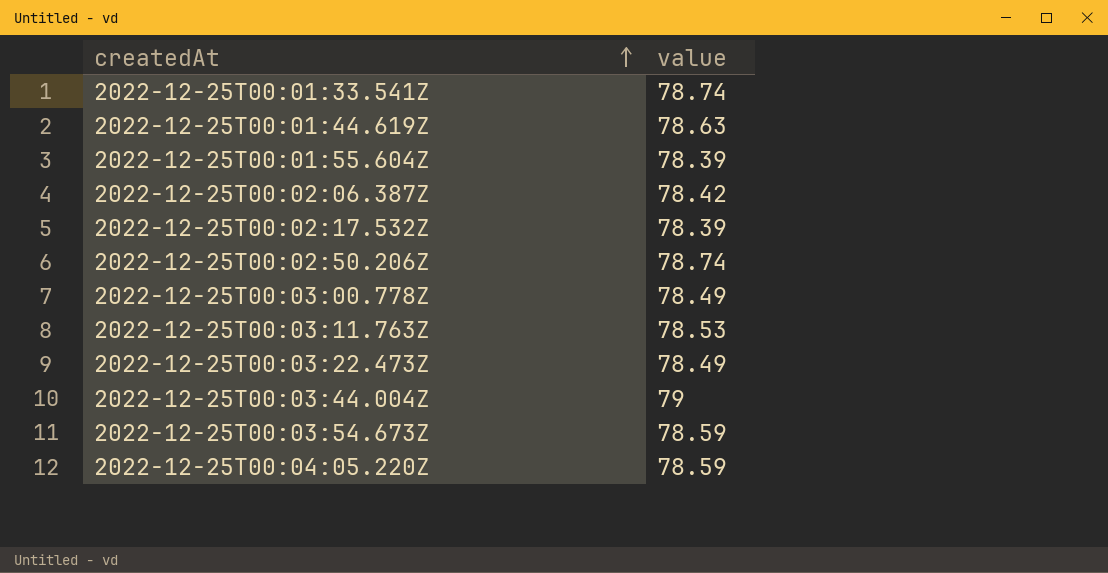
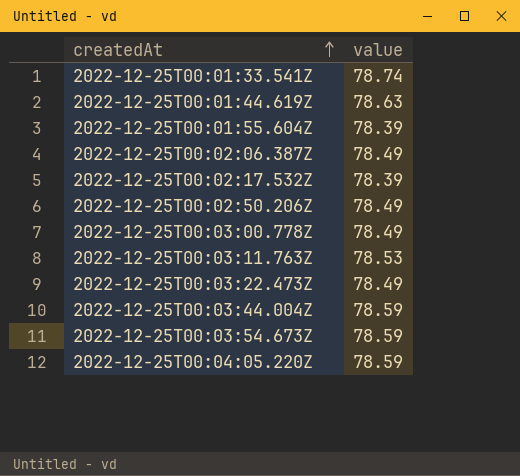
2022-12-25T00:02:06.387Z | value: 78.42 -> 78.49
2022-12-25T00:02:50.206Z | value: 78.74 -> 78.49
2022-12-25T00:03:44.004Z | value: 79 -> 78.59

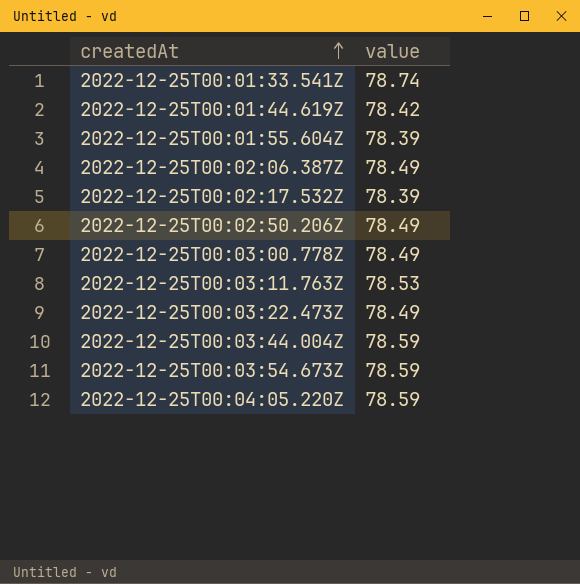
2022-12-25T00:01:44.619Z | value: 78.63 -> 78.42

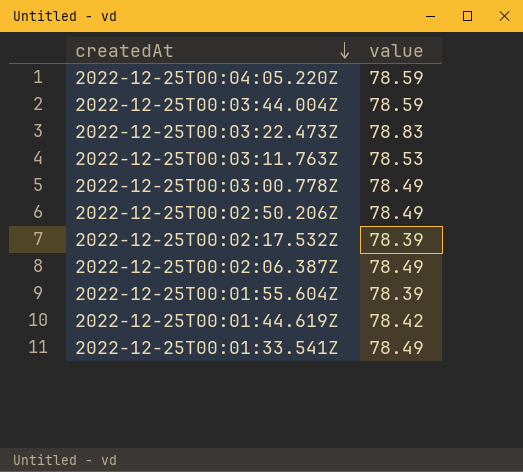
row order: createdAt ascending -> createdAt descending
row 2022-12-25T00:03:54.673Z: 78.59 -> none
2022-12-25T00:03:22.473Z | value: 78.49 -> 78.83
2022-12-25T00:01:33.541Z | value: 78.74 -> 78.49

